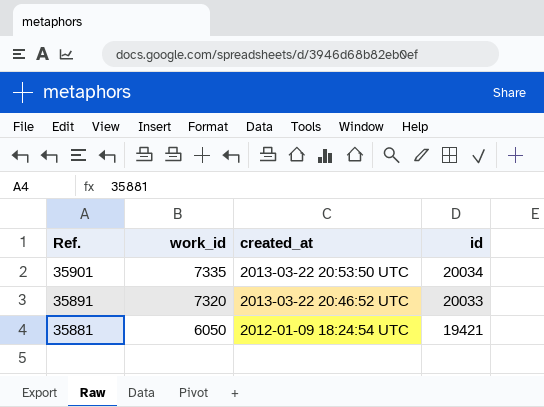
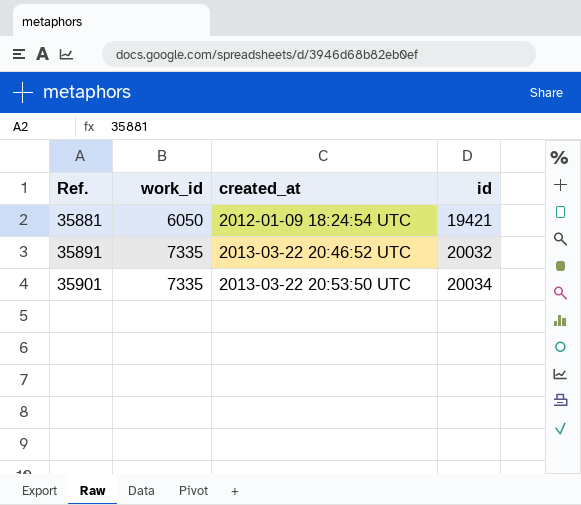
row order: Ref. descending -> Ref. ascending
35891 | work_id: 7320 -> 7335
35891 | id: 20033 -> 20032

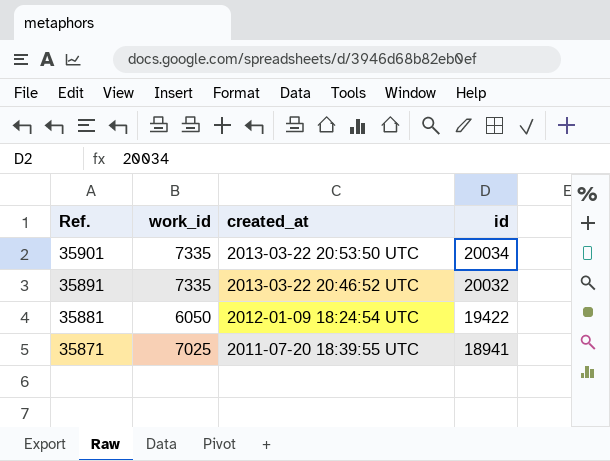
row order: Ref. ascending -> Ref. descending
35881 | id: 19421 -> 19422
row 35871: none -> 7025 | 2011-07-20 18:39:55 UTC | 18941

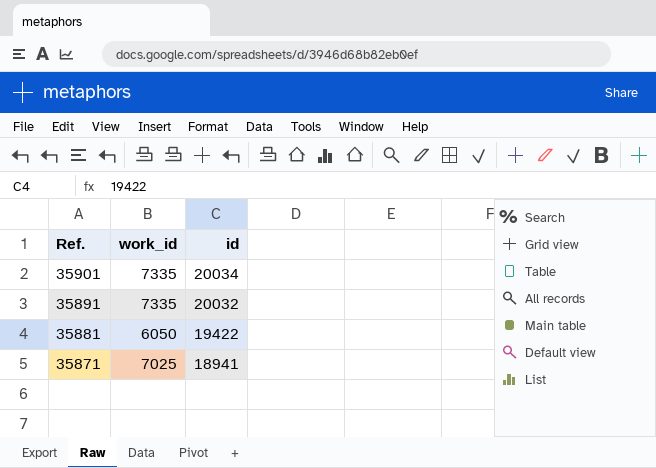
column created_at | position: 3 -> none

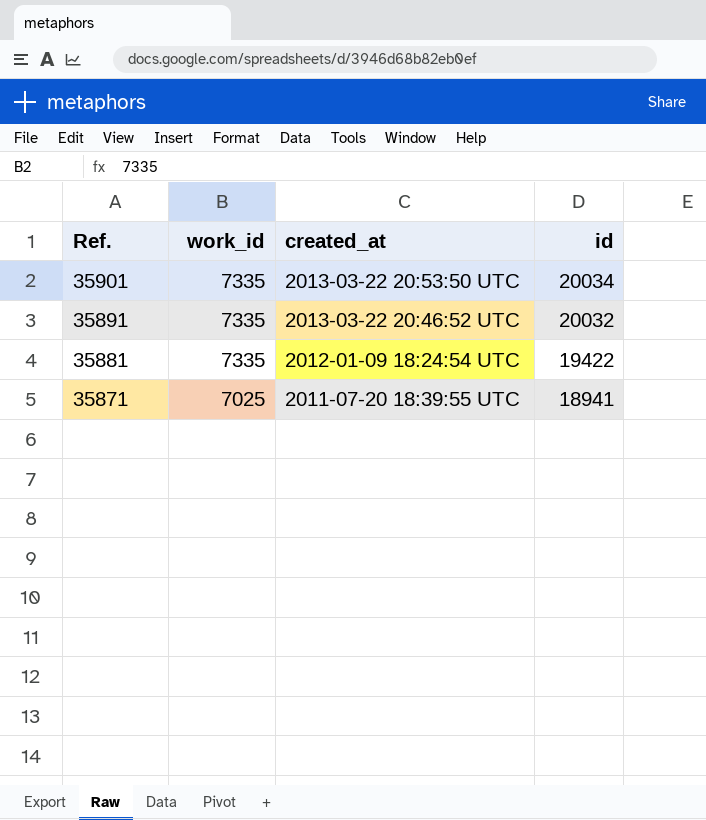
column created_at | position: none -> 3
35881 | work_id: 6050 -> 7335

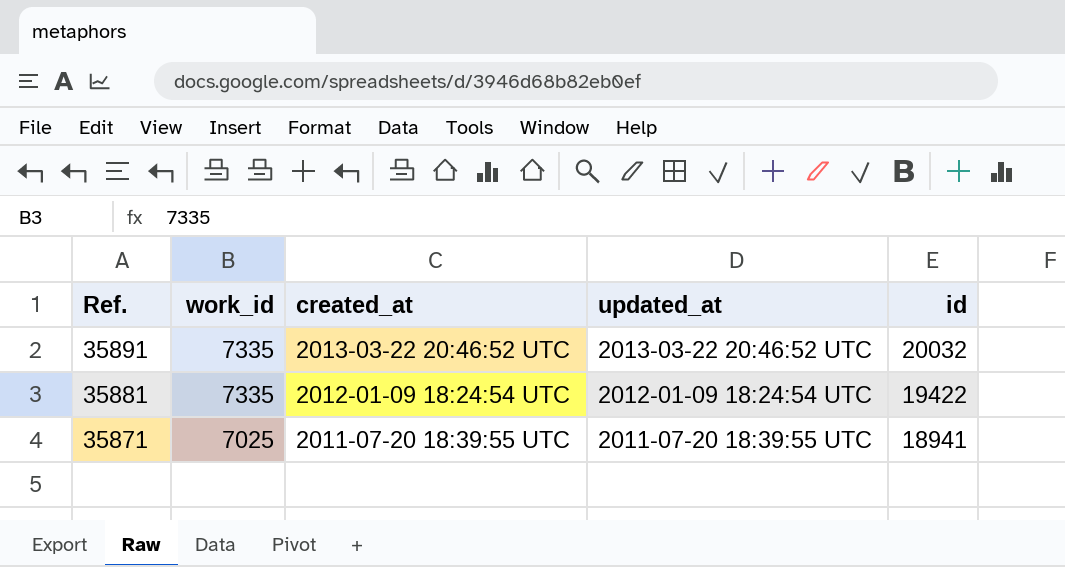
column updated_at | position: none -> 4
row 35901: 7335 | 2013-03-22 20:53:50 UTC | 20034 -> none

